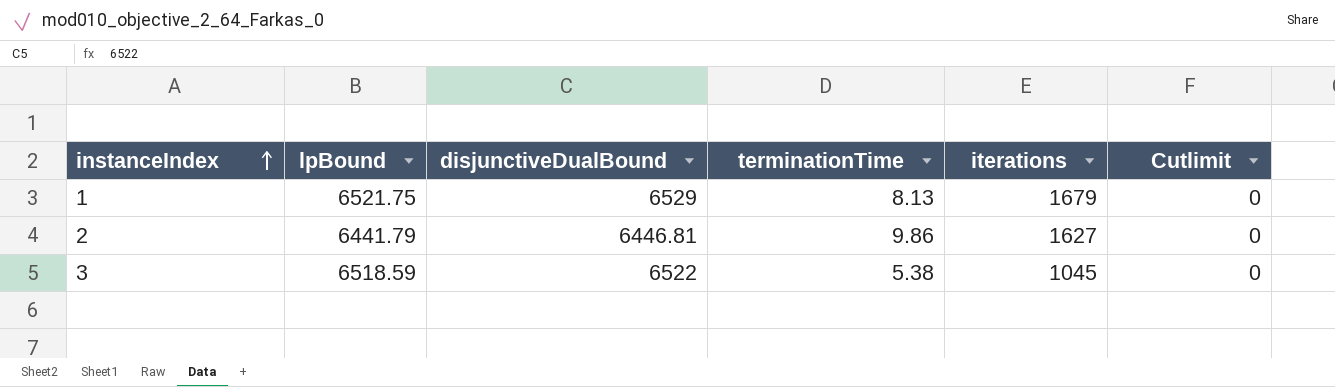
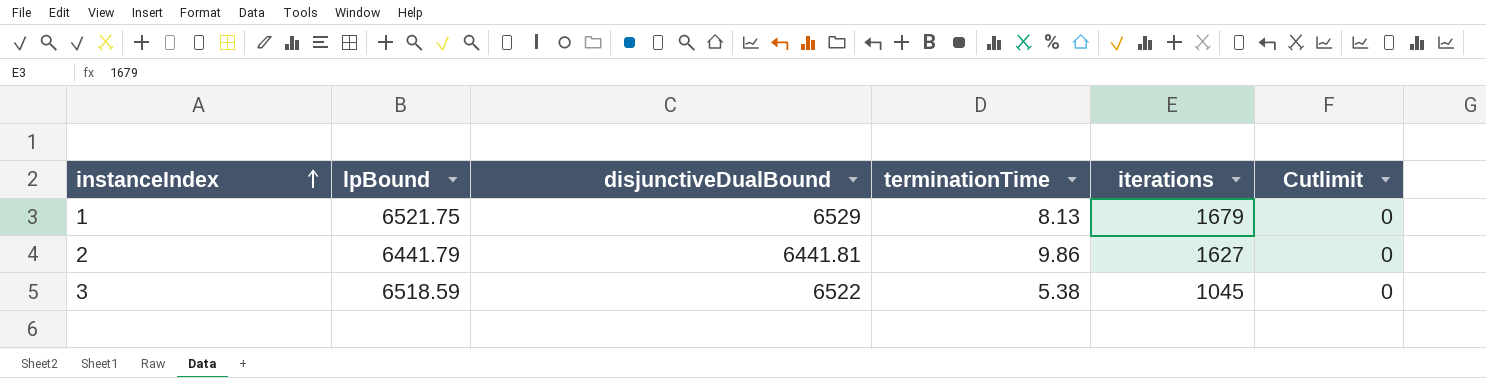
2 | disjunctiveDualBound: 6446.81 -> 6441.81

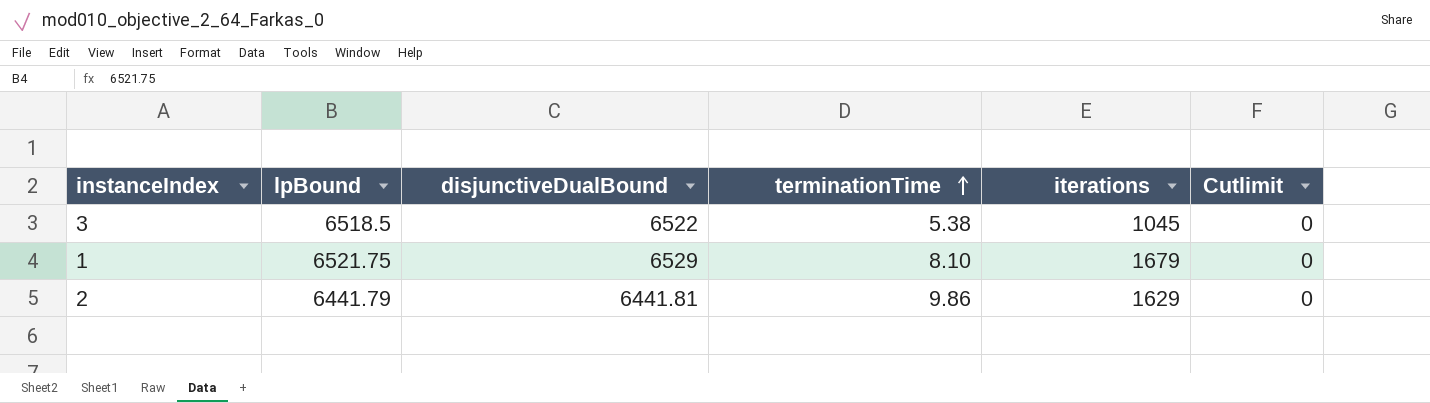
row order: instanceIndex ascending -> terminationTime ascending
3 | lpBound: 6518.59 -> 6518.5
1 | terminationTime: 8.13 -> 8.10
2 | iterations: 1627 -> 1629

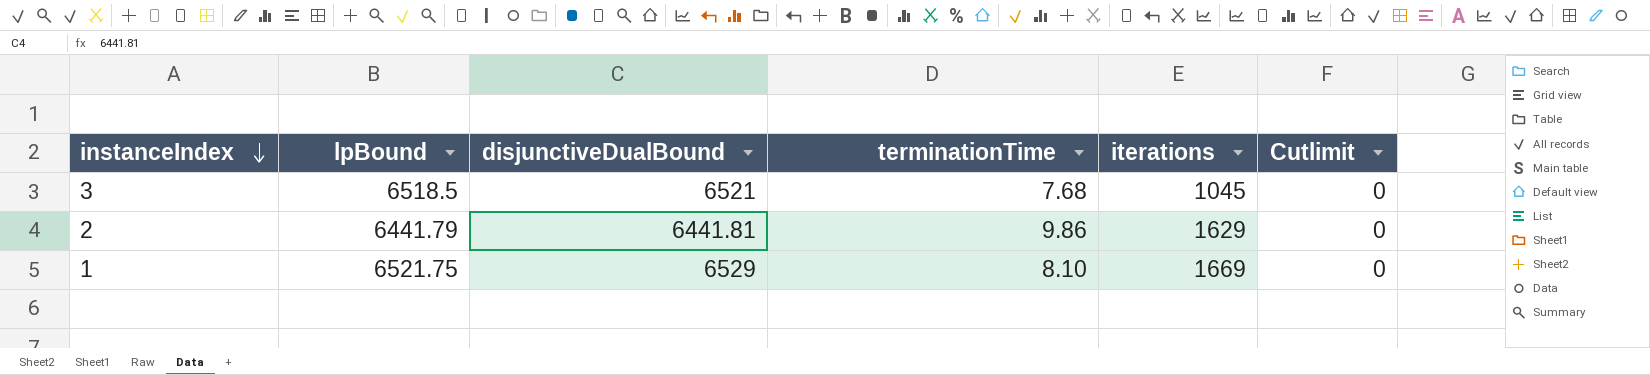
row order: terminationTime ascending -> instanceIndex descending
3 | disjunctiveDualBound: 6522 -> 6521
3 | terminationTime: 5.38 -> 7.68
1 | iterations: 1679 -> 1669

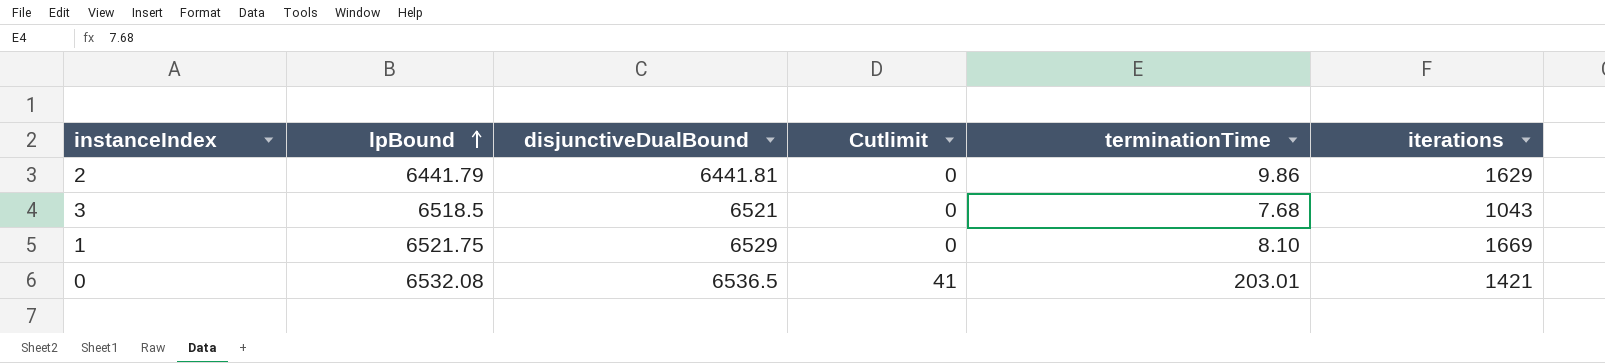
row order: instanceIndex descending -> lpBound ascending
column Cutlimit | position: 6 -> 4
3 | iterations: 1045 -> 1043
row 0: none -> 6532.08 | 6536.5 | 41 | 203.01 | 1421

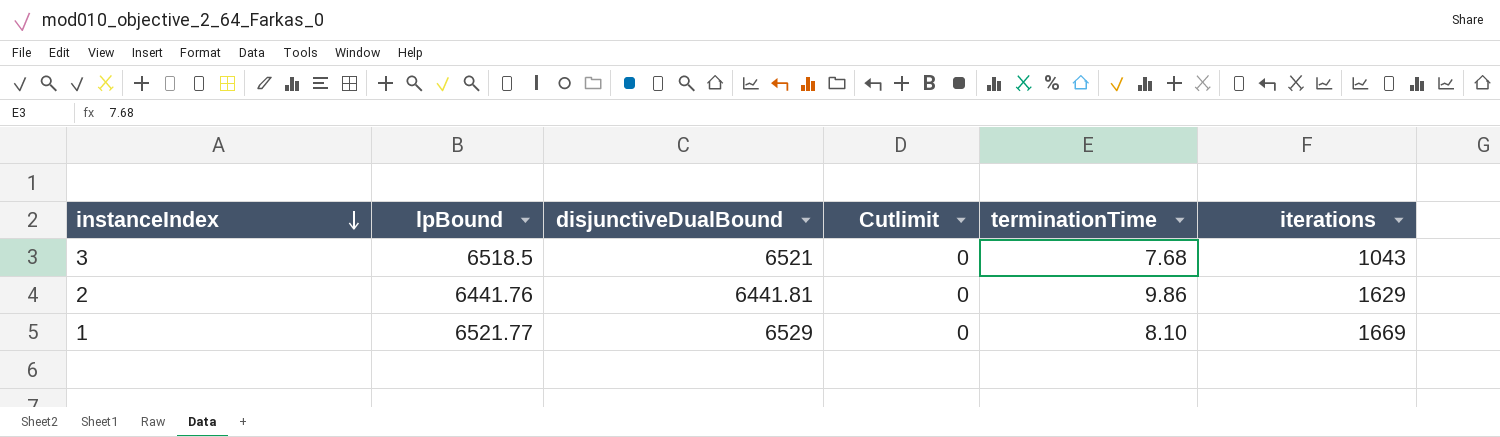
row order: lpBound ascending -> instanceIndex descending
row 0: 6532.08 | 6536.5 | 41 | 203.01 | 1421 -> none
2 | lpBound: 6441.79 -> 6441.76
1 | lpBound: 6521.75 -> 6521.77

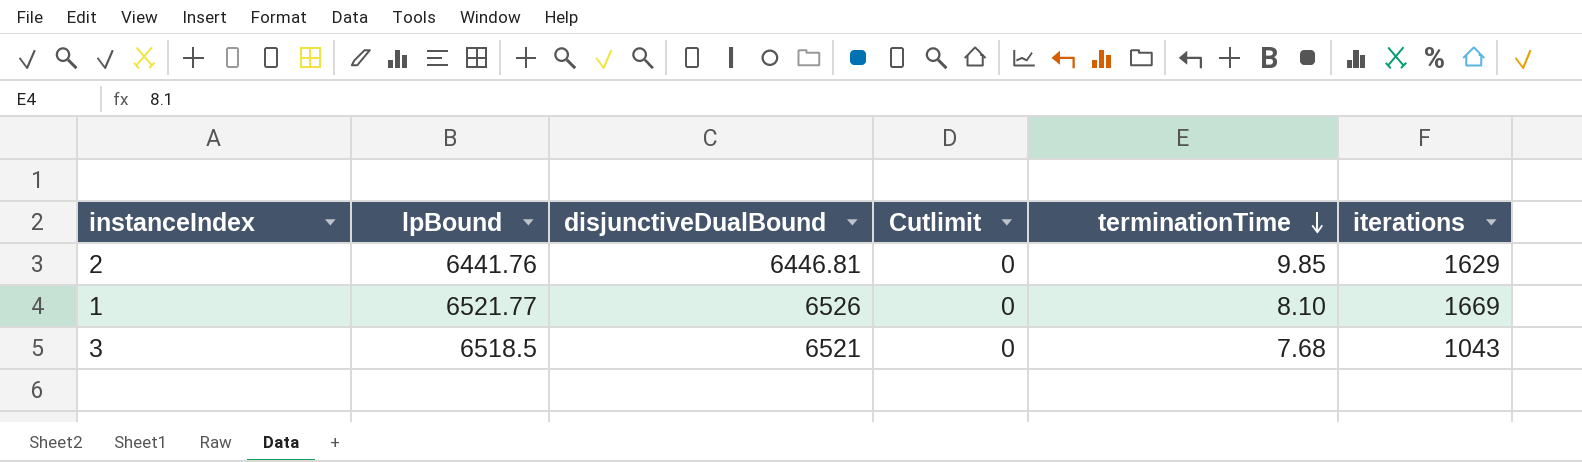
row order: instanceIndex descending -> terminationTime descending
2 | disjunctiveDualBound: 6441.81 -> 6446.81
2 | terminationTime: 9.86 -> 9.85
1 | disjunctiveDualBound: 6529 -> 6526

